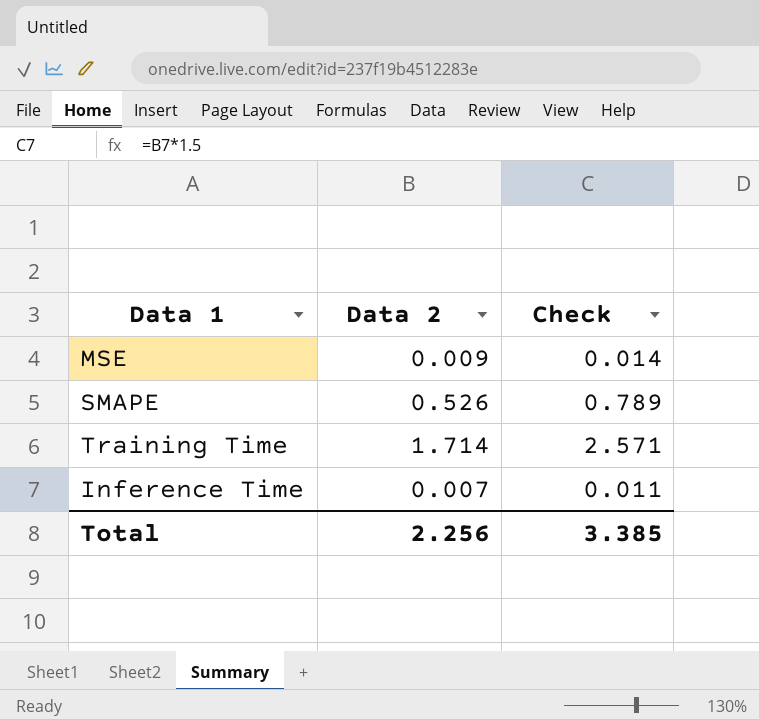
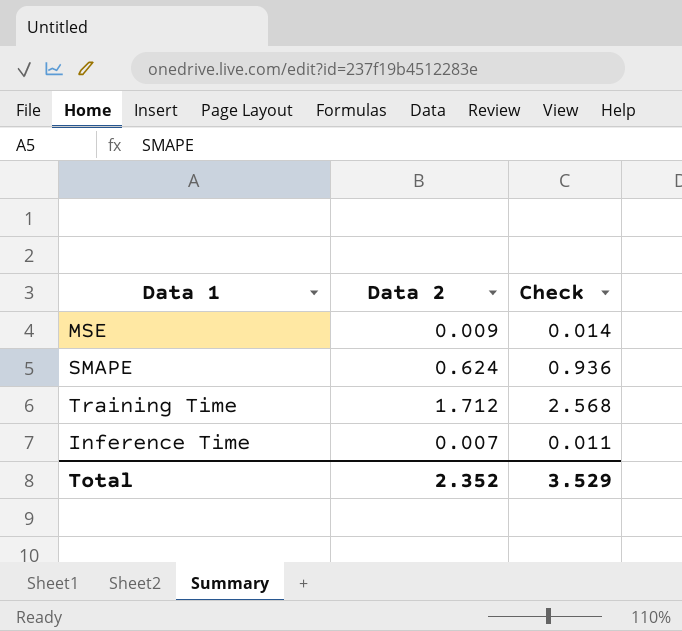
SMAPE | Data 2: 0.526 -> 0.624
SMAPE | Check: 0.789 -> 0.936
Training Time | Data 2: 1.714 -> 1.712
Training Time | Check: 2.571 -> 2.568
Total | Data 2: 2.256 -> 2.352
Total | Check: 3.385 -> 3.529

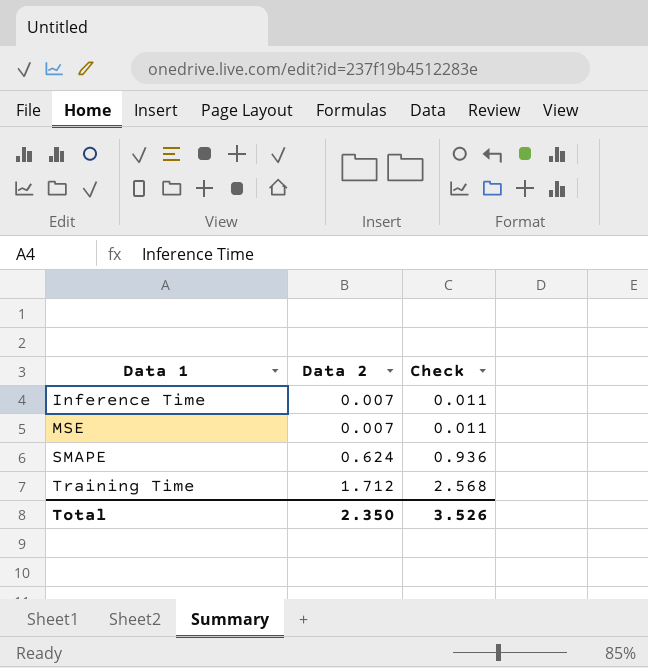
row order: none -> Data 1 ascending
MSE | Data 2: 0.009 -> 0.007
MSE | Check: 0.014 -> 0.011
Total | Data 2: 2.352 -> 2.350
Total | Check: 3.529 -> 3.526

